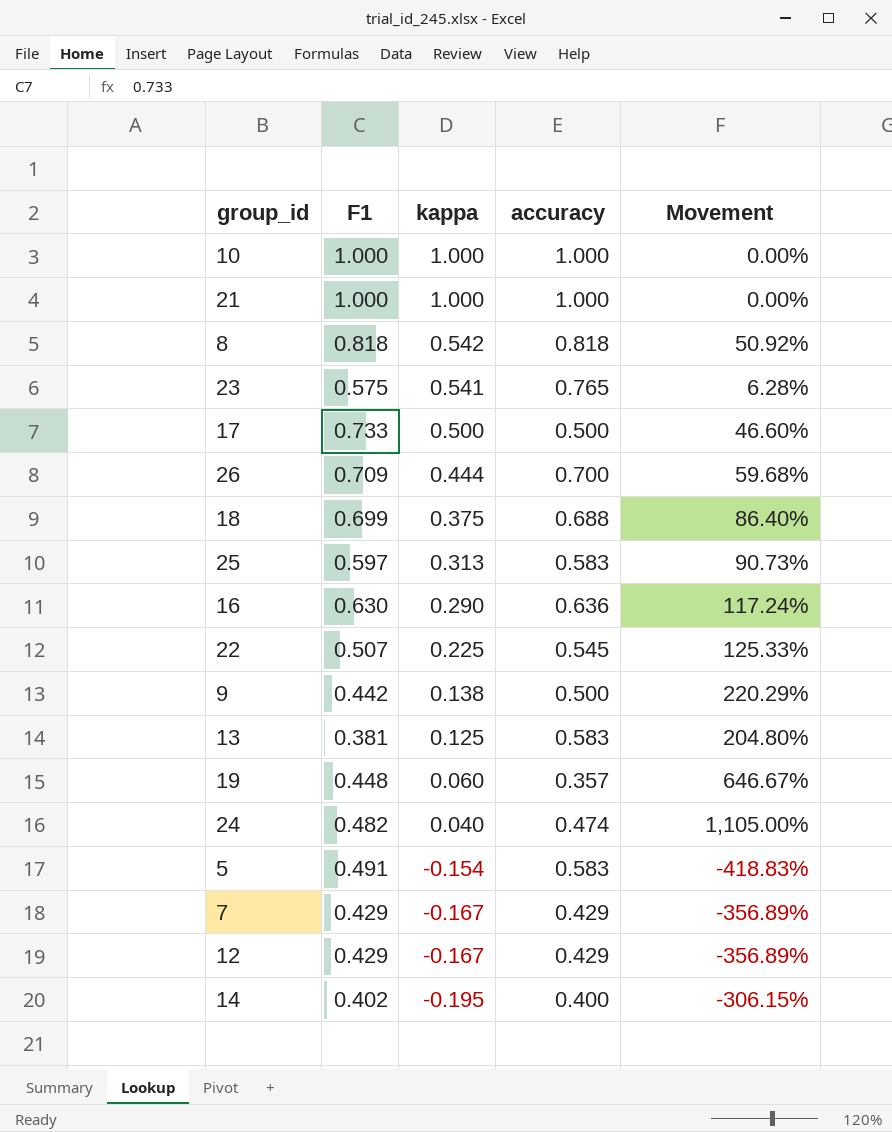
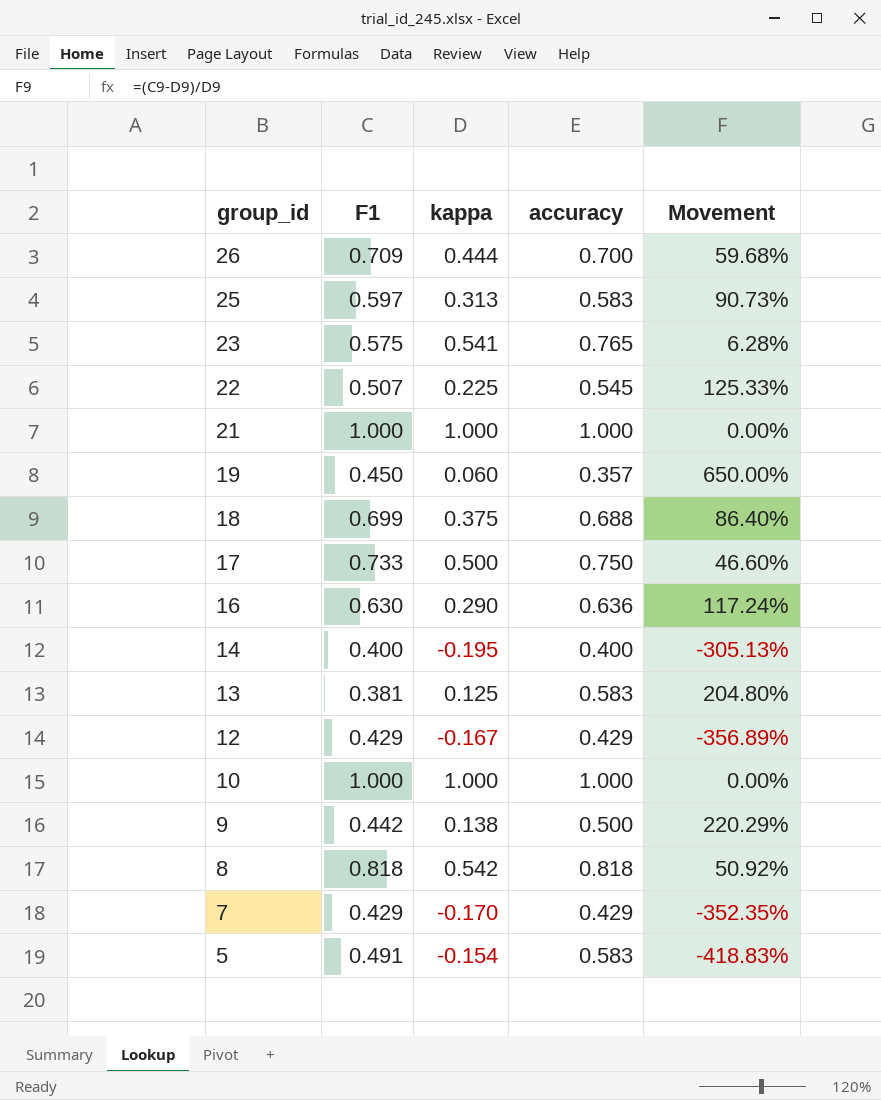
row order: kappa descending -> group_id descending
row 24: 0.482 | 0.040 | 0.474 | 1,105.00% -> none
19 | F1: 0.448 -> 0.450
19 | Movement: 646.67% -> 650.00%
17 | accuracy: 0.500 -> 0.750
14 | F1: 0.402 -> 0.400
14 | Movement: -306.15% -> -305.13%
7 | kappa: -0.167 -> -0.170
7 | Movement: -356.89% -> -352.35%

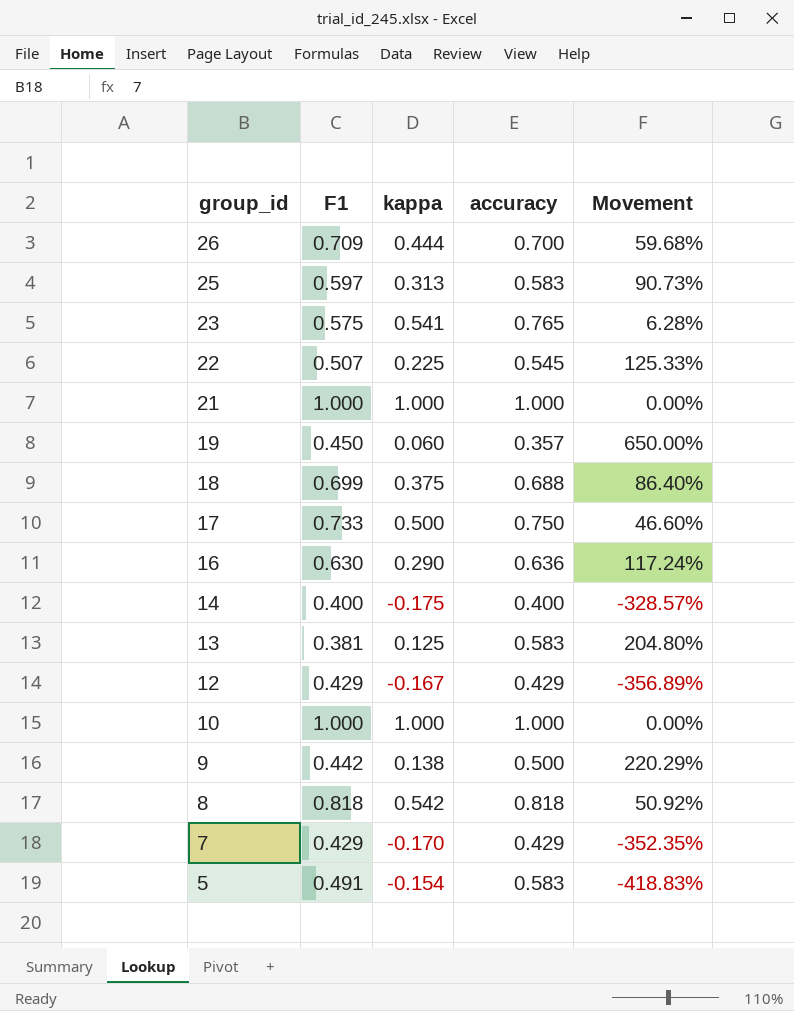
14 | kappa: -0.195 -> -0.175
14 | Movement: -305.13% -> -328.57%

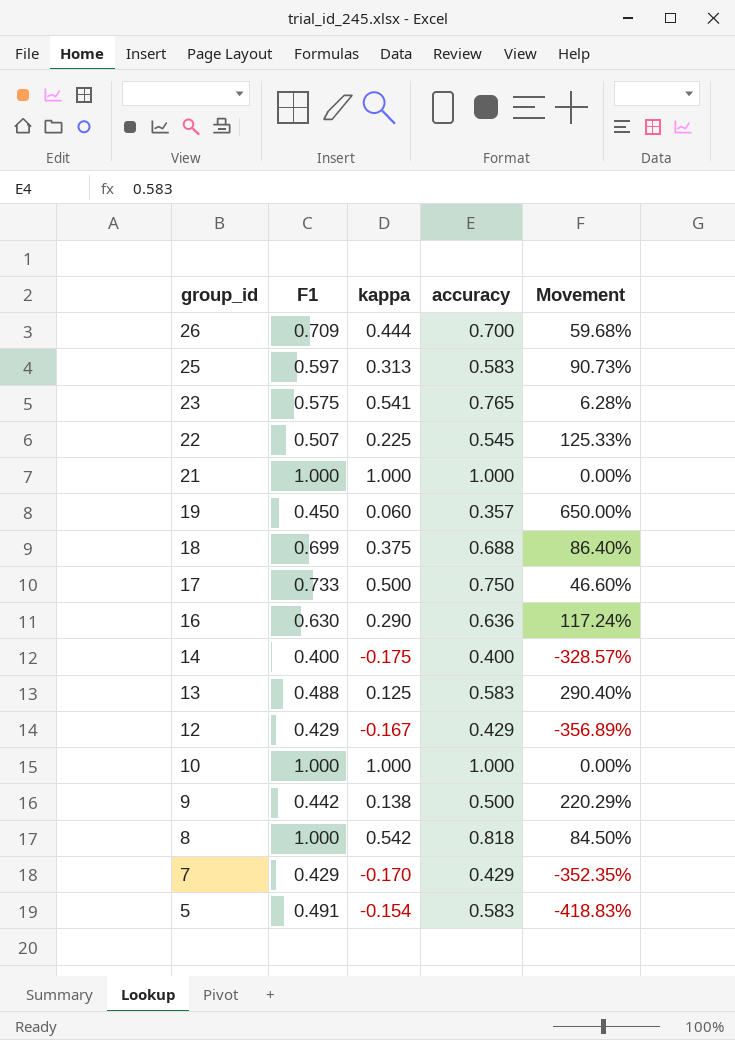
13 | F1: 0.381 -> 0.488
13 | Movement: 204.80% -> 290.40%
8 | F1: 0.818 -> 1.000
8 | Movement: 50.92% -> 84.50%

